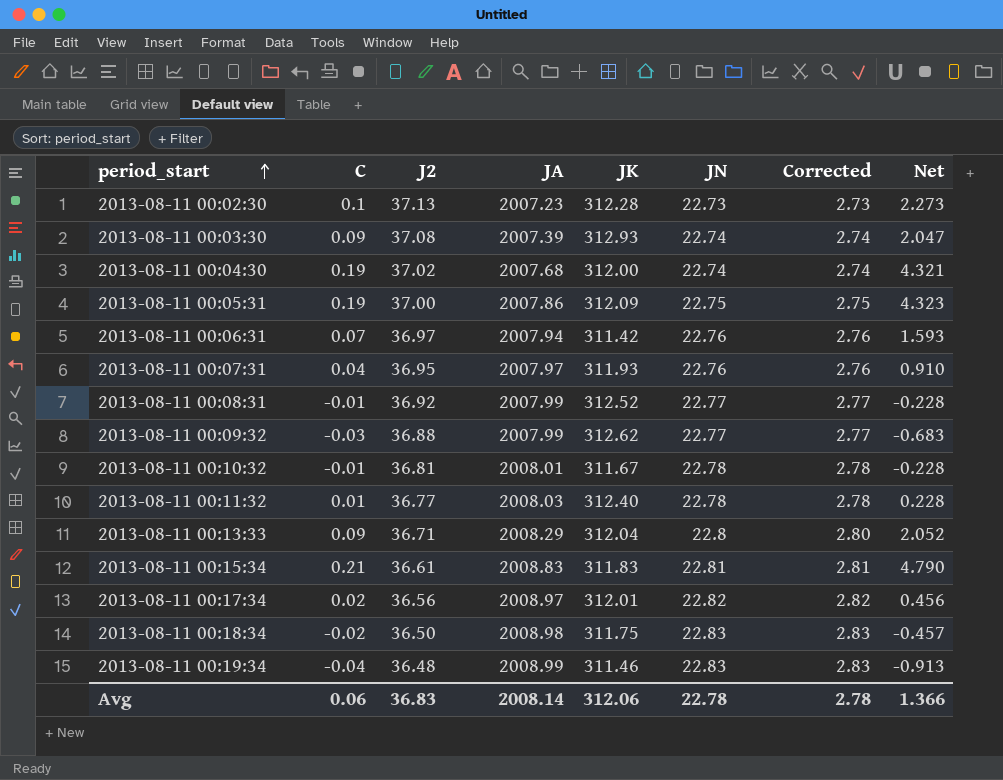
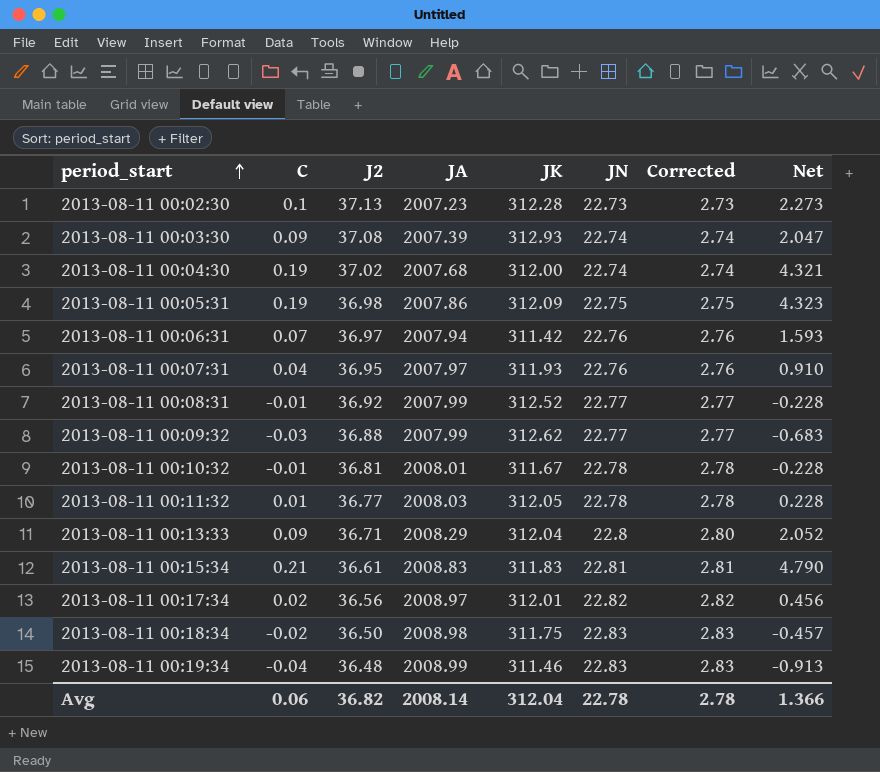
2013-08-11 00:05:31 | J2: 37.00 -> 36.98
2013-08-11 00:11:32 | JK: 312.40 -> 312.05
Avg | J2: 36.83 -> 36.82
Avg | JK: 312.06 -> 312.04

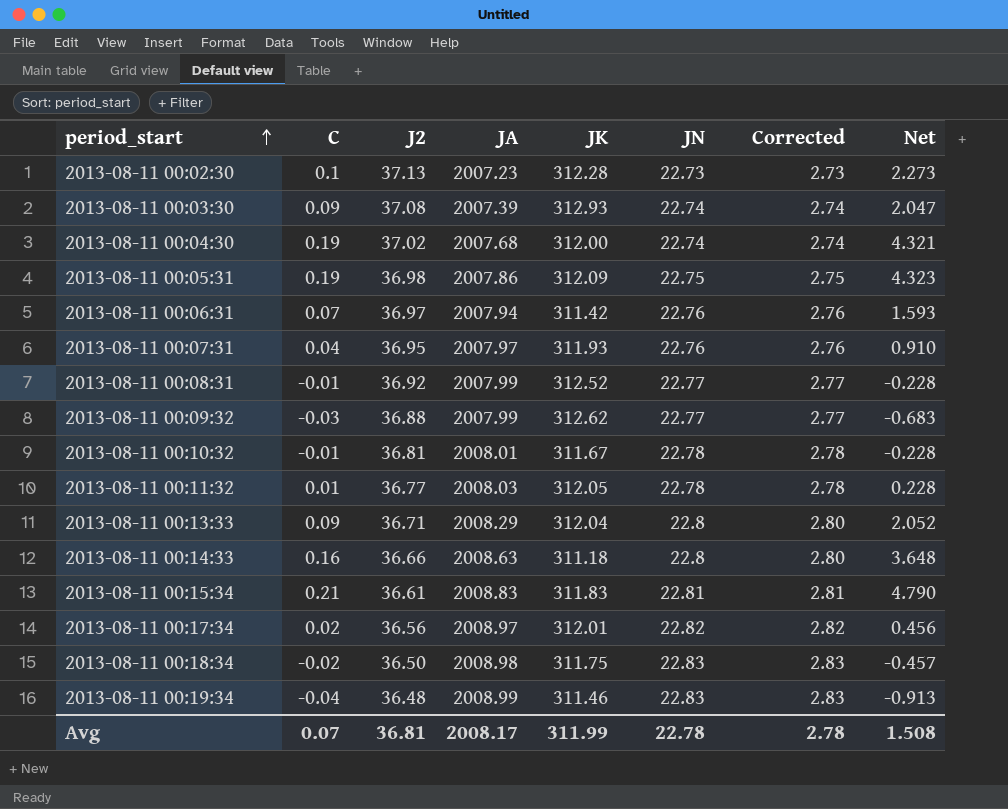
row 2013-08-11 00:14:33: none -> 0.16 | 36.66 | 2008.63 | 311.18 | 22.8 | 2.80 | 3.648
Avg | C: 0.06 -> 0.07
Avg | J2: 36.82 -> 36.81
Avg | JA: 2008.14 -> 2008.17
Avg | JK: 312.04 -> 311.99
Avg | Net: 1.366 -> 1.508

